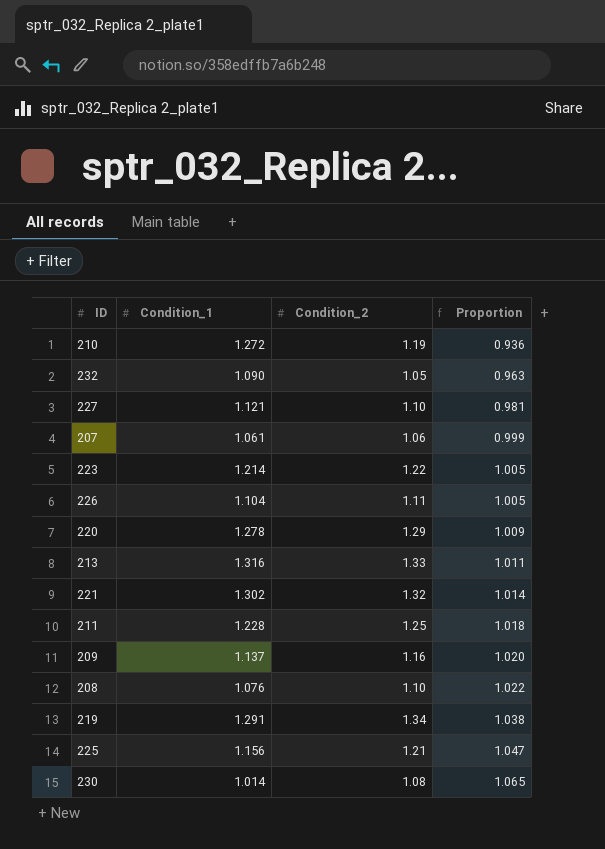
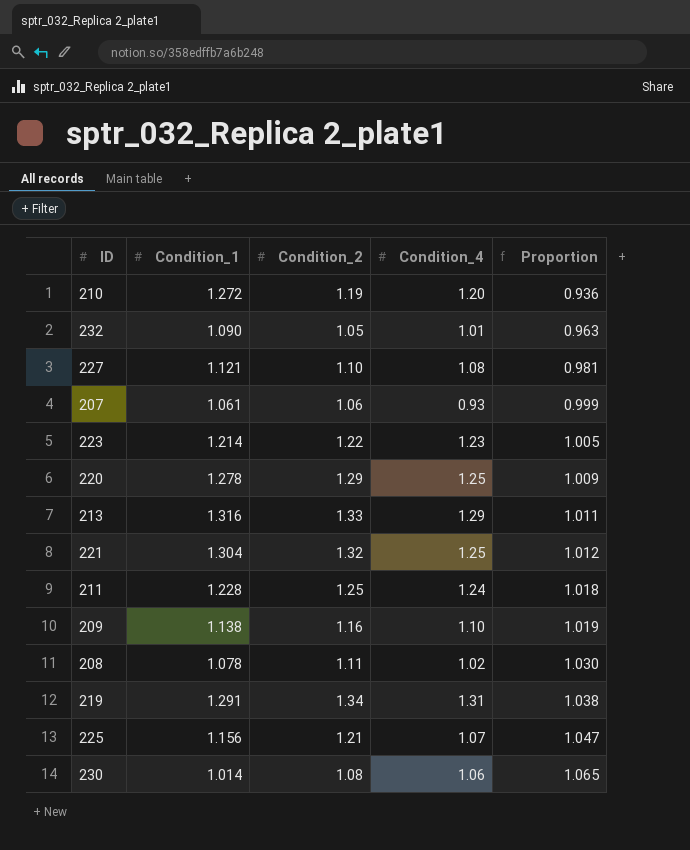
column Condition_4 | position: none -> 4
row 226: 1.104 | 1.11 | 1.005 -> none
221 | Condition_1: 1.302 -> 1.304
221 | Proportion: 1.014 -> 1.012
209 | Condition_1: 1.137 -> 1.138
209 | Proportion: 1.020 -> 1.019
208 | Condition_1: 1.076 -> 1.078
208 | Condition_2: 1.10 -> 1.11
208 | Proportion: 1.022 -> 1.030

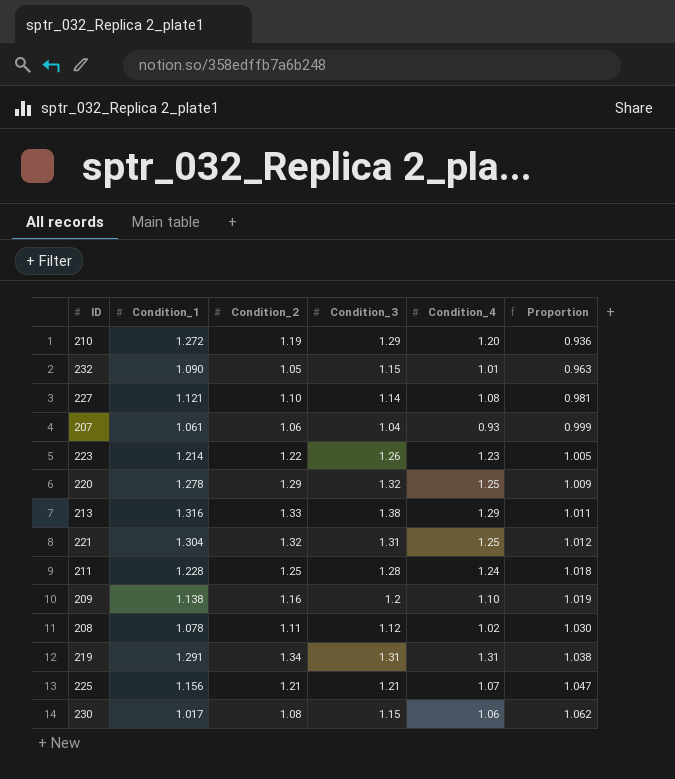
column Condition_3 | position: none -> 4
230 | Condition_1: 1.014 -> 1.017
230 | Proportion: 1.065 -> 1.062

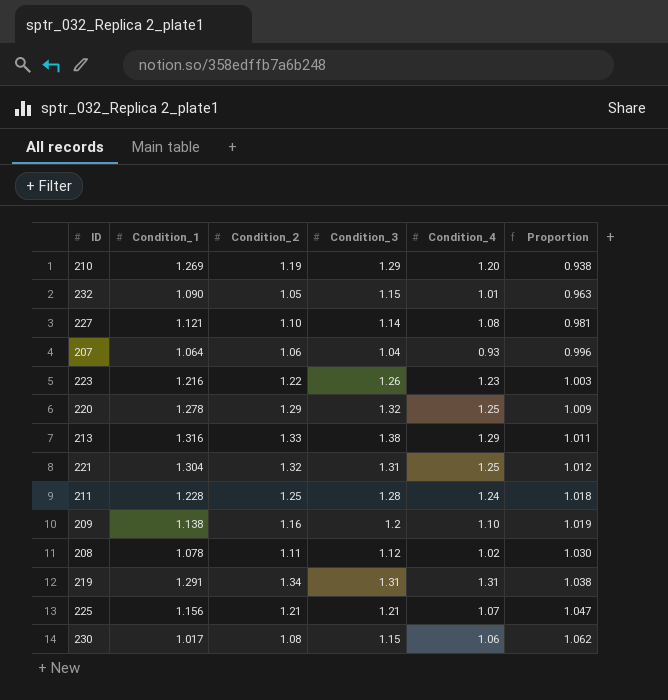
210 | Condition_1: 1.272 -> 1.269
210 | Proportion: 0.936 -> 0.938
207 | Condition_1: 1.061 -> 1.064
207 | Proportion: 0.999 -> 0.996
223 | Condition_1: 1.214 -> 1.216
223 | Proportion: 1.005 -> 1.003

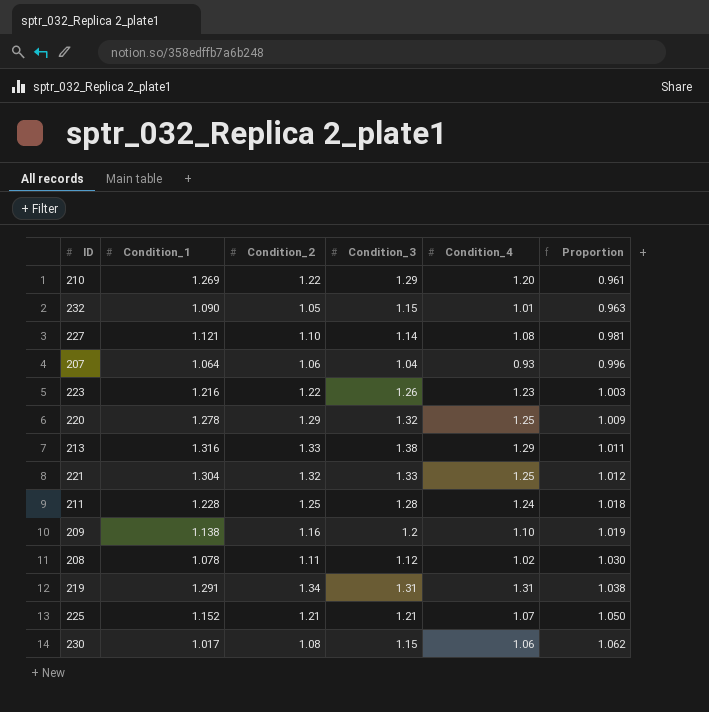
210 | Condition_2: 1.19 -> 1.22
210 | Proportion: 0.938 -> 0.961
221 | Condition_3: 1.31 -> 1.33
225 | Condition_1: 1.156 -> 1.152
225 | Proportion: 1.047 -> 1.050

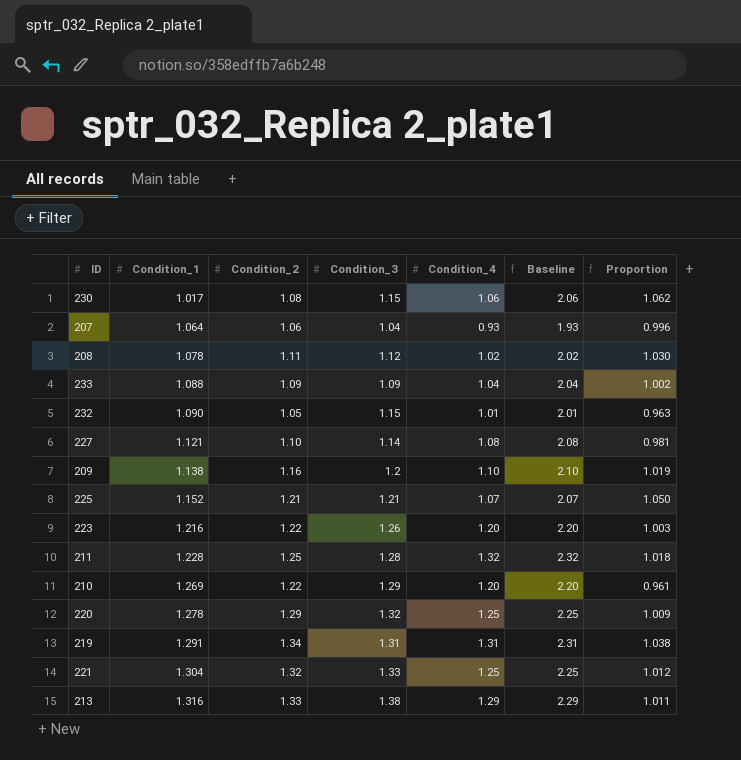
row order: Proportion ascending -> Condition_1 ascending
column Baseline | formula: none -> [Condition_4] + 1
row 233: none -> 1.088 | 1.09 | 1.09 | 1.04 | 2.04 | 1.002
223 | Condition_4: 1.23 -> 1.20
211 | Condition_4: 1.24 -> 1.32

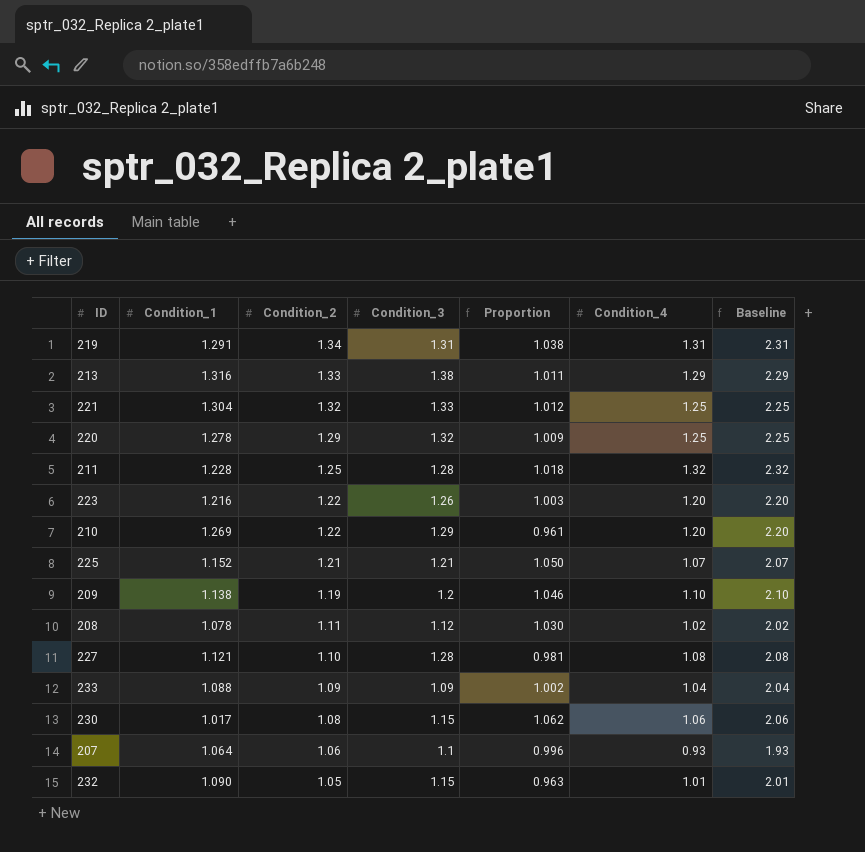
row order: Condition_1 ascending -> Condition_2 descending
column Proportion | position: 7 -> 5
209 | Condition_2: 1.16 -> 1.19
209 | Proportion: 1.019 -> 1.046
227 | Condition_3: 1.14 -> 1.28
207 | Condition_3: 1.04 -> 1.1

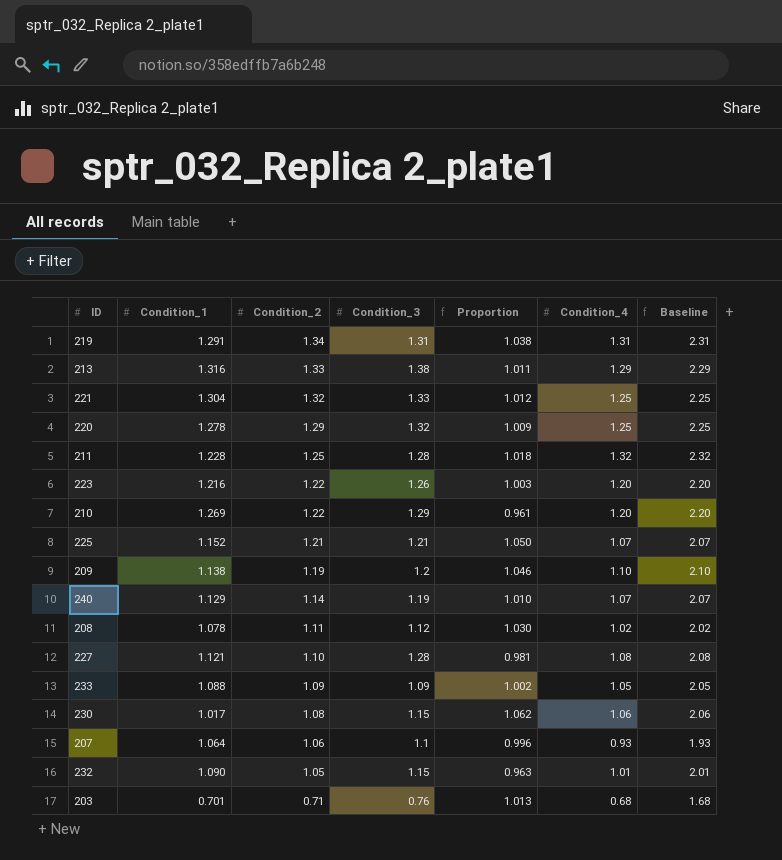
row 240: none -> 1.129 | 1.14 | 1.19 | 1.010 | 1.07 | 2.07
233 | Condition_4: 1.04 -> 1.05
233 | Baseline: 2.04 -> 2.05
row 203: none -> 0.701 | 0.71 | 0.76 | 1.013 | 0.68 | 1.68

